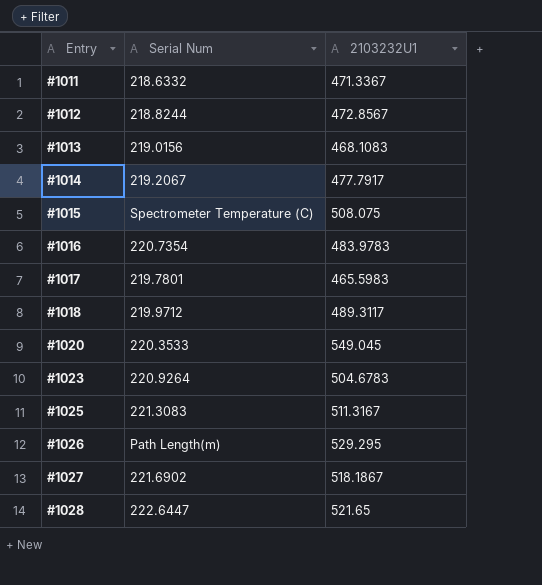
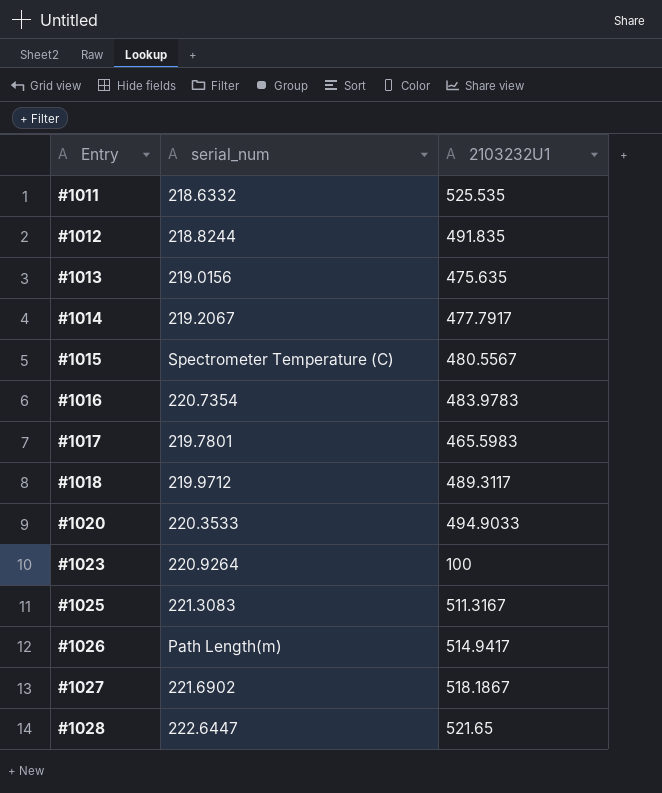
column name: Serial Num -> serial_num
#1011 | 2103232U1: 471.3367 -> 525.535
#1012 | 2103232U1: 472.8567 -> 491.835
#1013 | 2103232U1: 468.1083 -> 475.635
#1015 | 2103232U1: 508.075 -> 480.5567
#1020 | 2103232U1: 549.045 -> 494.9033
#1023 | 2103232U1: 504.6783 -> 100
#1026 | 2103232U1: 529.295 -> 514.9417

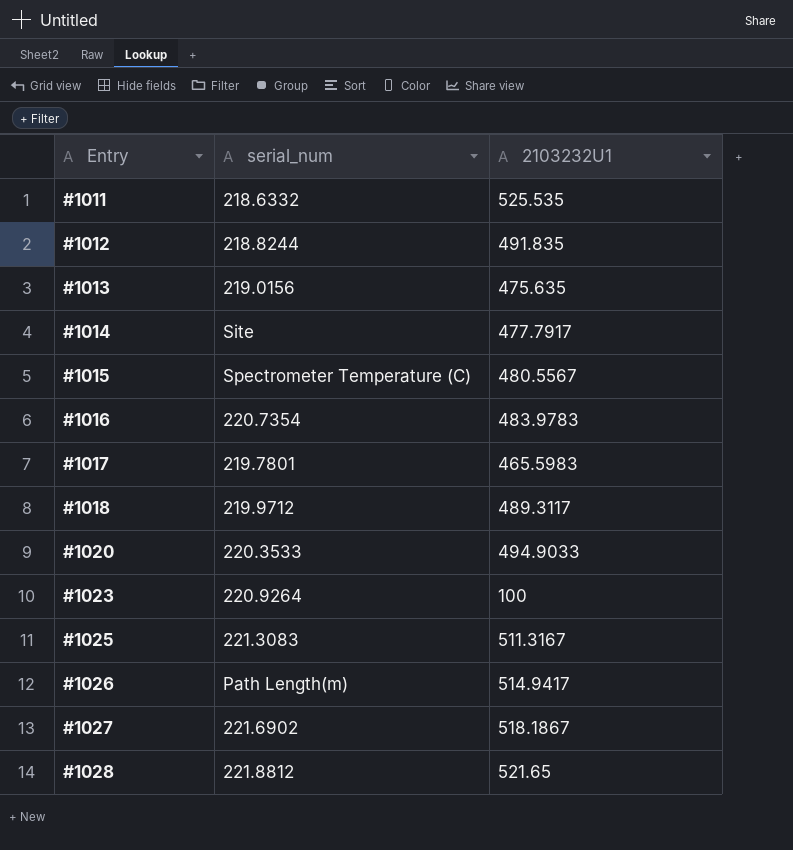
#1014 | serial_num: 219.2067 -> Site
#1028 | serial_num: 222.6447 -> 221.8812

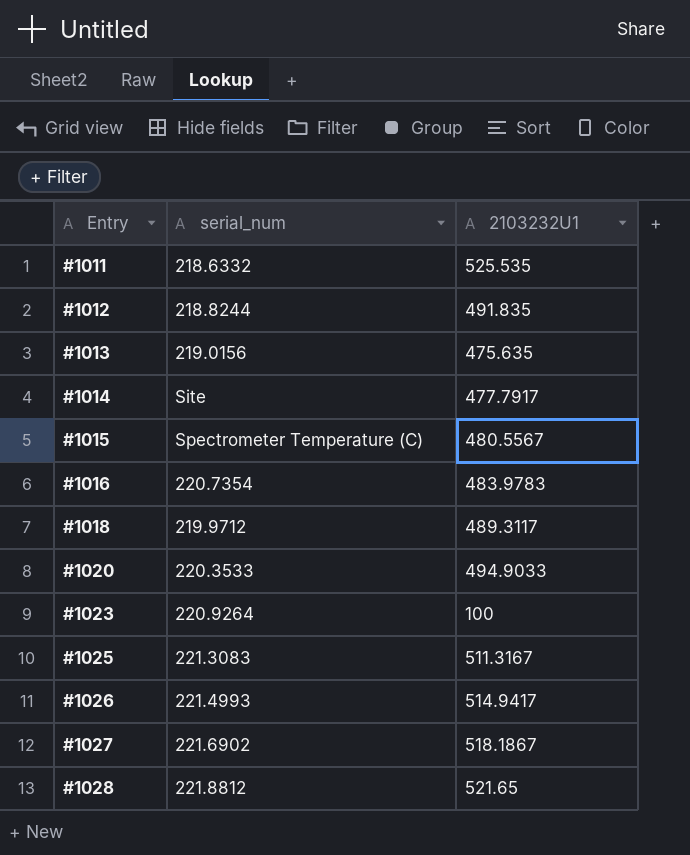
row #1017: 219.7801 | 465.5983 -> none
#1026 | serial_num: Path Length(m) -> 221.4993

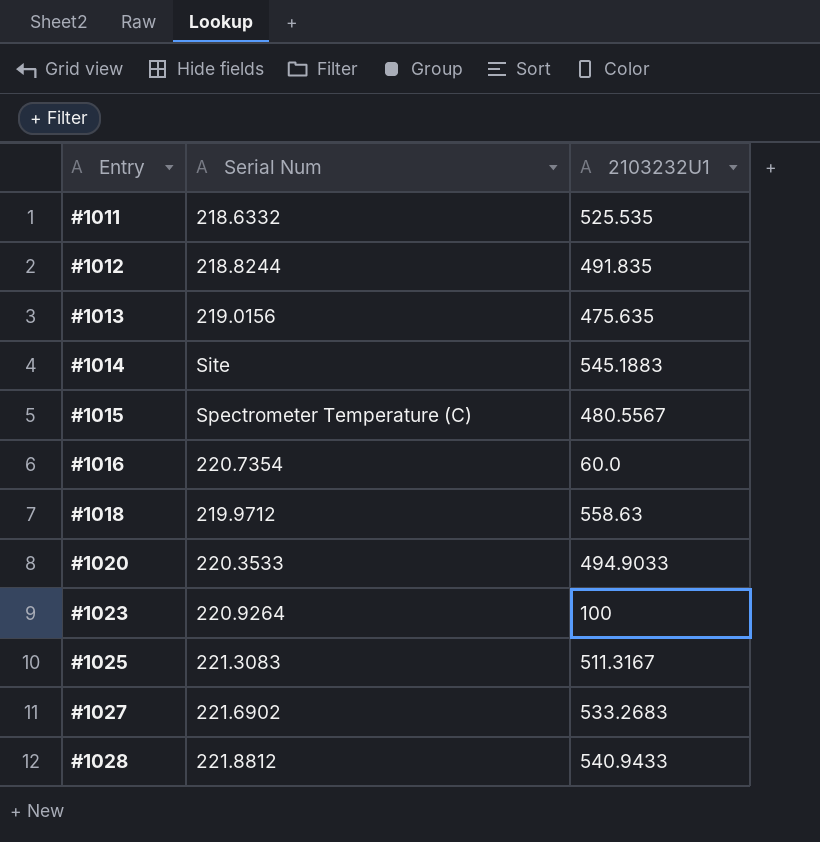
column name: serial_num -> Serial Num
row #1026: 221.4993 | 514.9417 -> none
#1014 | 2103232U1: 477.7917 -> 545.1883
#1016 | 2103232U1: 483.9783 -> 60.0
#1018 | 2103232U1: 489.3117 -> 558.63
#1027 | 2103232U1: 518.1867 -> 533.2683
#1028 | 2103232U1: 521.65 -> 540.9433

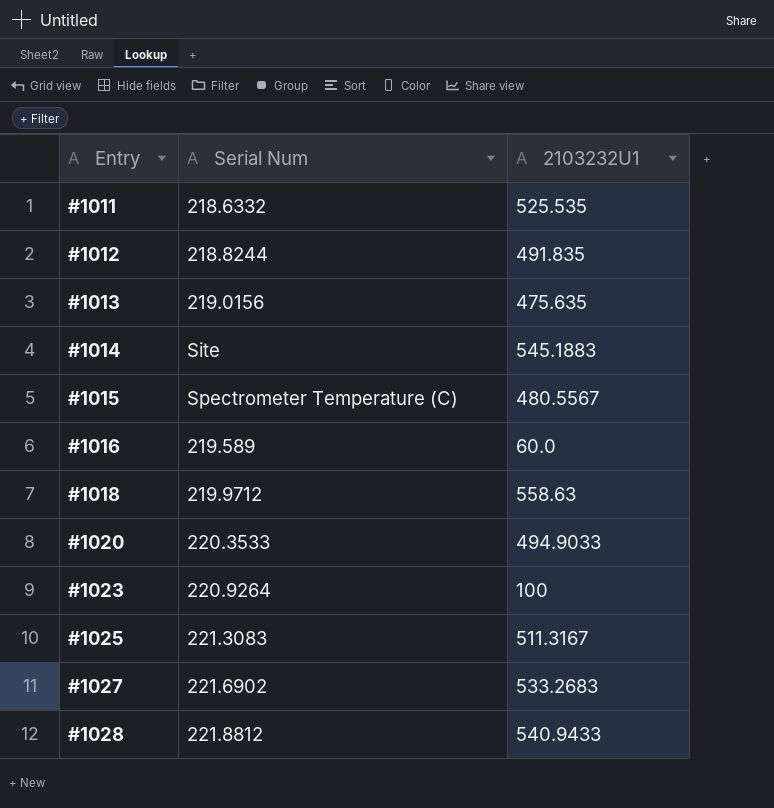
#1016 | Serial Num: 220.7354 -> 219.589

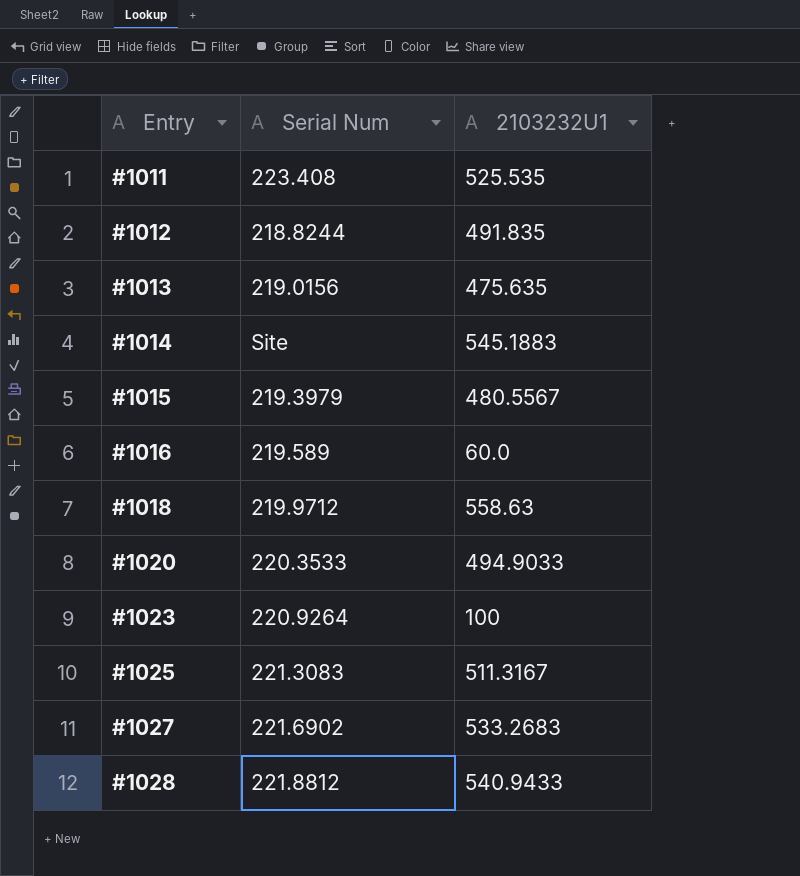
#1011 | Serial Num: 218.6332 -> 223.408
#1015 | Serial Num: Spectrometer Temperature (C) -> 219.3979

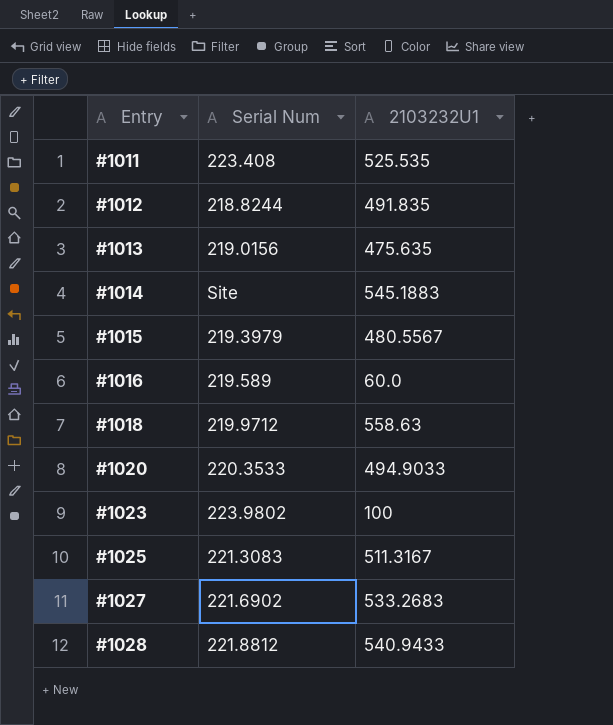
#1023 | Serial Num: 220.9264 -> 223.9802

